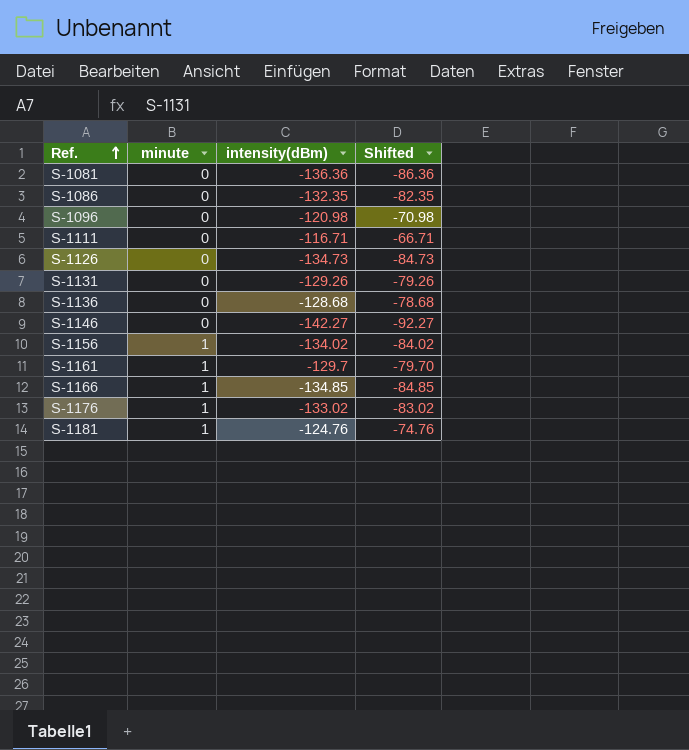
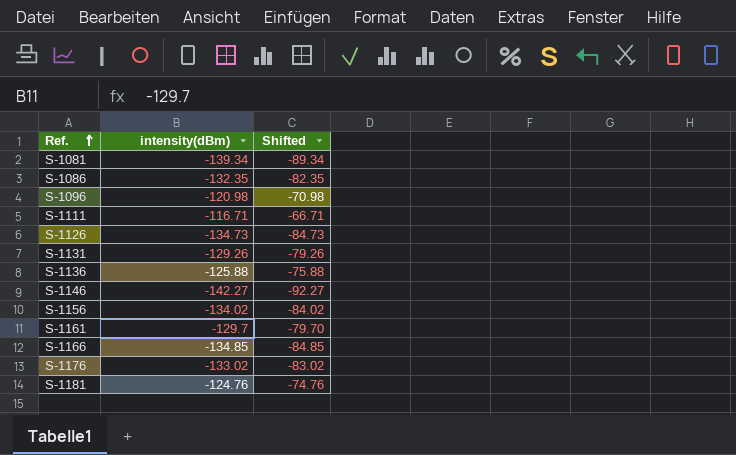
column minute | position: 2 -> none
S-1081 | intensity(dBm): -136.36 -> -139.34
S-1081 | Shifted: -86.36 -> -89.34
S-1136 | intensity(dBm): -128.68 -> -125.88
S-1136 | Shifted: -78.68 -> -75.88

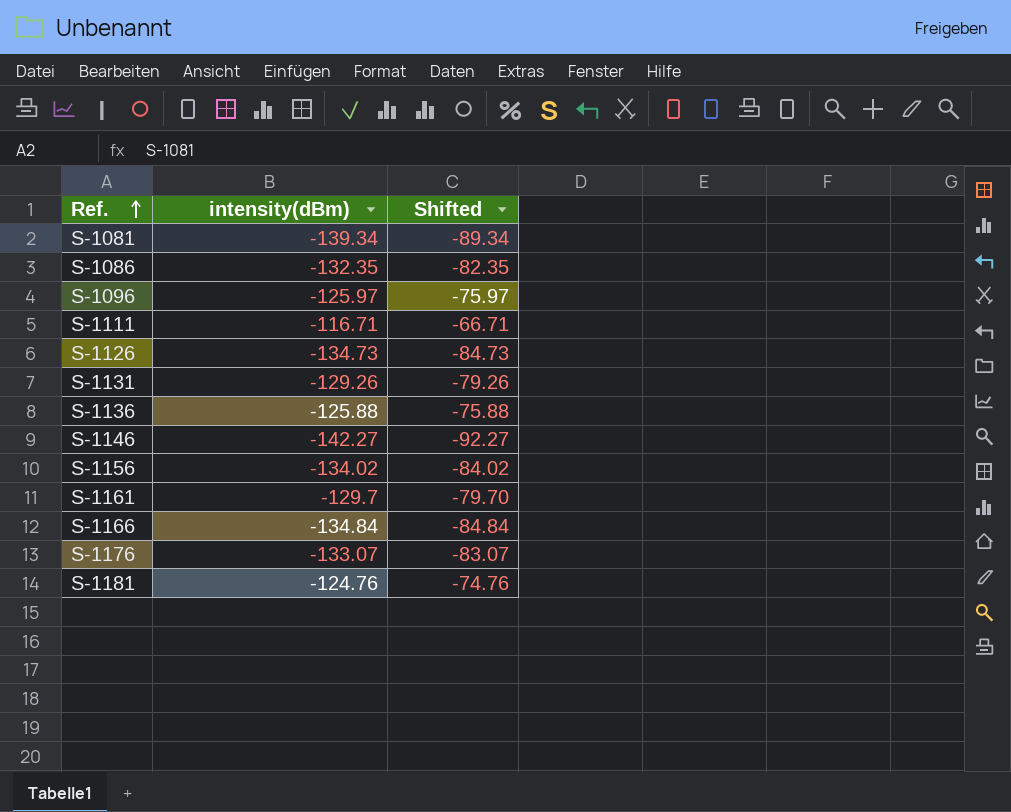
S-1096 | intensity(dBm): -120.98 -> -125.97
S-1096 | Shifted: -70.98 -> -75.97
S-1166 | intensity(dBm): -134.85 -> -134.84
S-1166 | Shifted: -84.85 -> -84.84
S-1176 | intensity(dBm): -133.02 -> -133.07
S-1176 | Shifted: -83.02 -> -83.07

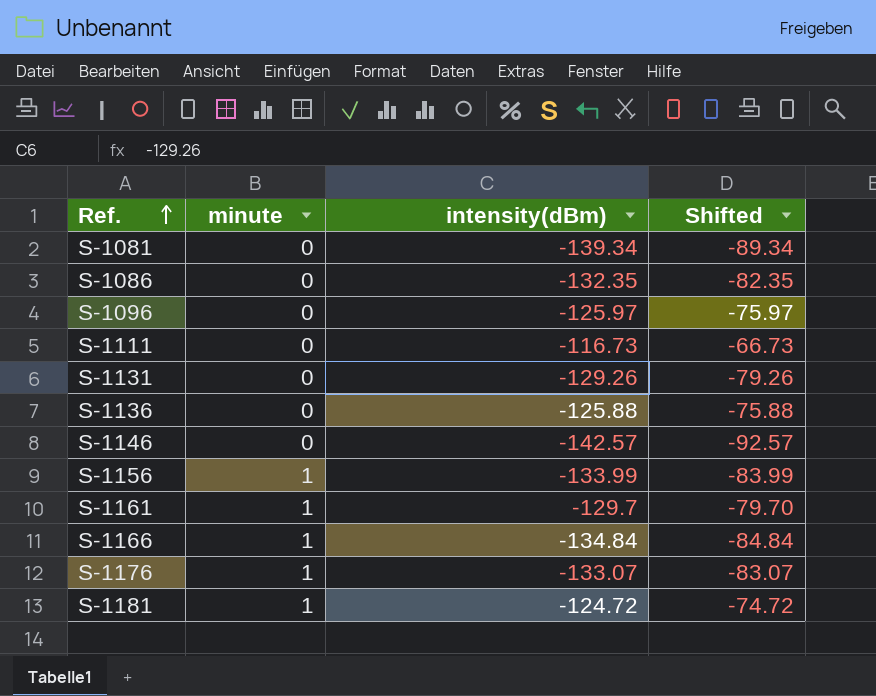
column minute | position: none -> 2
row S-1126: -134.73 | -84.73 -> none
S-1111 | intensity(dBm): -116.71 -> -116.73
S-1111 | Shifted: -66.71 -> -66.73
S-1146 | intensity(dBm): -142.27 -> -142.57
S-1146 | Shifted: -92.27 -> -92.57
S-1156 | intensity(dBm): -134.02 -> -133.99
S-1156 | Shifted: -84.02 -> -83.99
S-1181 | intensity(dBm): -124.76 -> -124.72
S-1181 | Shifted: -74.76 -> -74.72

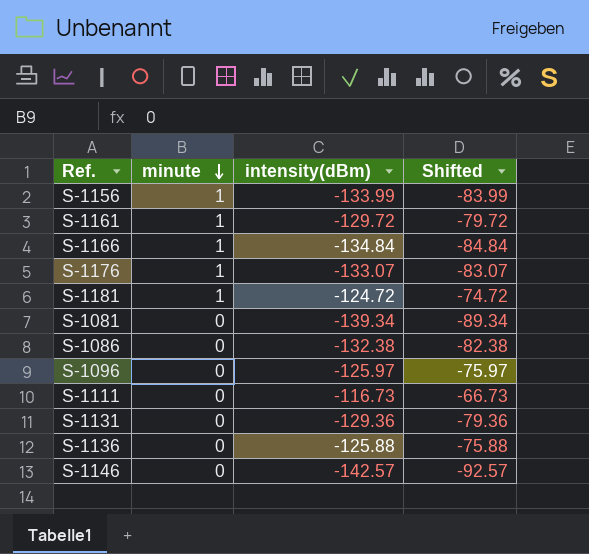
row order: Ref. ascending -> minute descending
S-1161 | intensity(dBm): -129.7 -> -129.72
S-1161 | Shifted: -79.70 -> -79.72
S-1086 | intensity(dBm): -132.35 -> -132.38
S-1086 | Shifted: -82.35 -> -82.38
S-1131 | intensity(dBm): -129.26 -> -129.36
S-1131 | Shifted: -79.26 -> -79.36

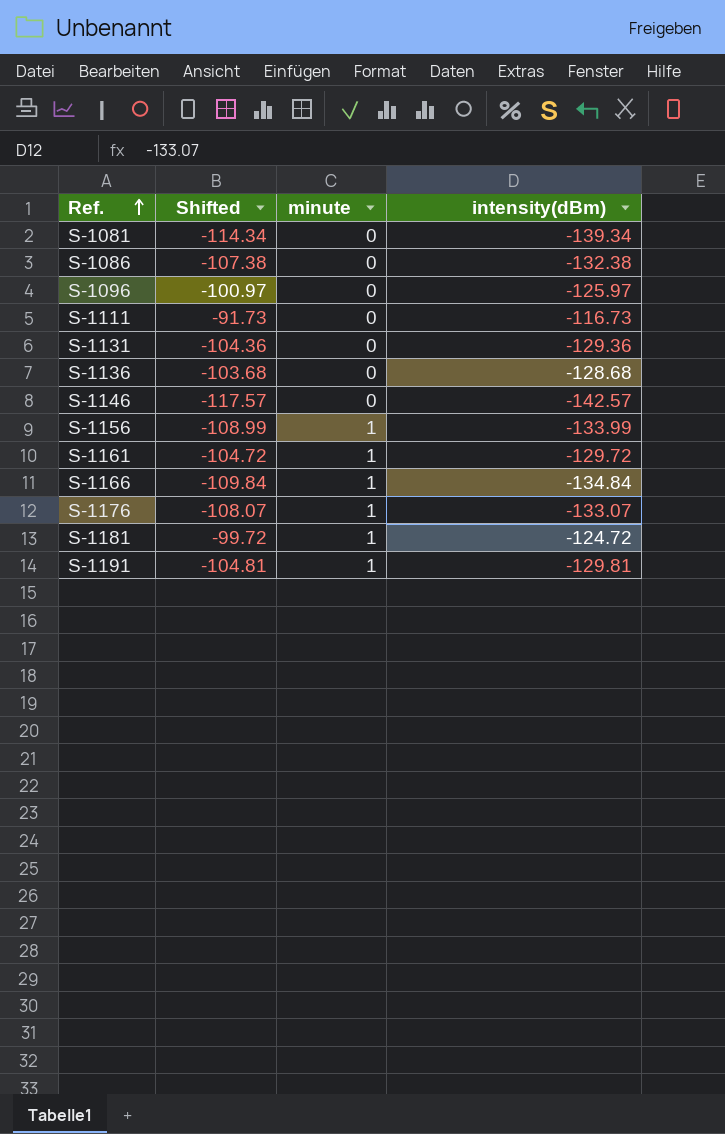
row order: minute descending -> Ref. ascending
column Shifted | formula: [intensity(dBm)] + 50 -> [intensity(dBm)] + 25
column Shifted | position: 4 -> 2
S-1136 | intensity(dBm): -125.88 -> -128.68
row S-1191: none -> -104.81 | 1 | -129.81

